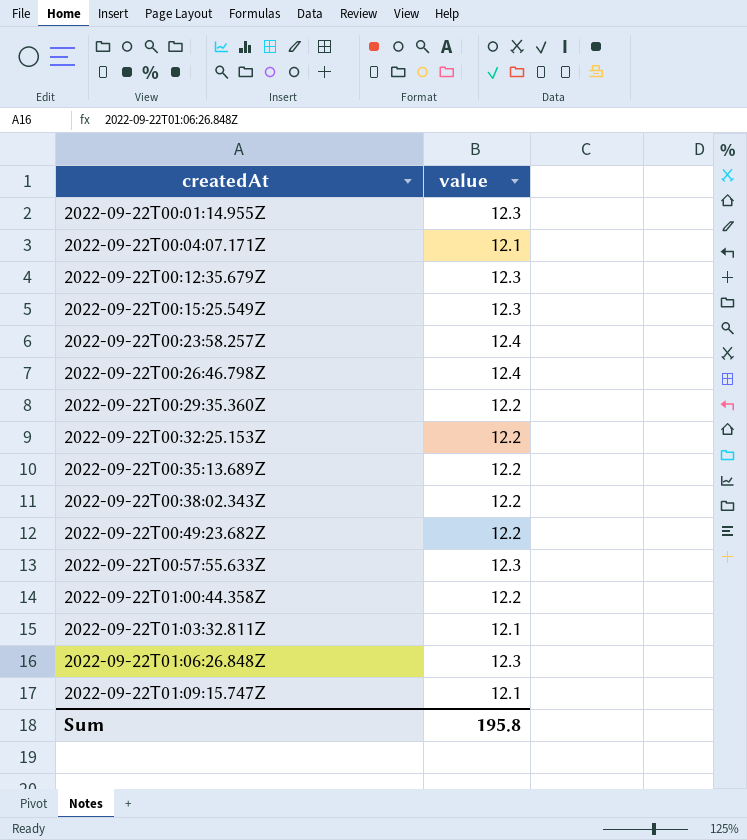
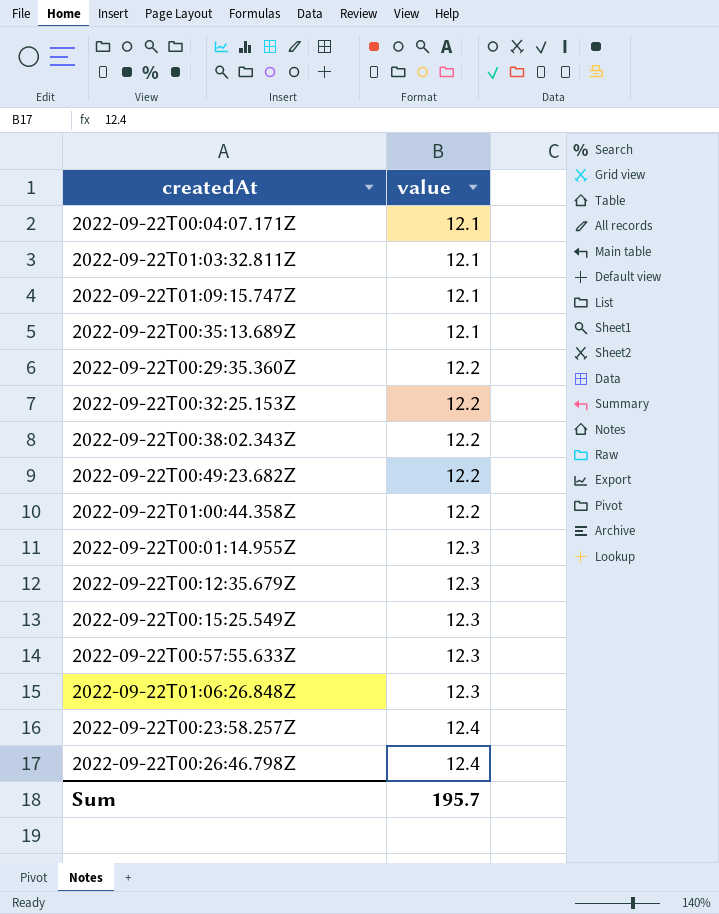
row order: createdAt ascending -> value ascending
2022-09-22T00:35:13.689Z | value: 12.2 -> 12.1
Sum | value: 195.8 -> 195.7

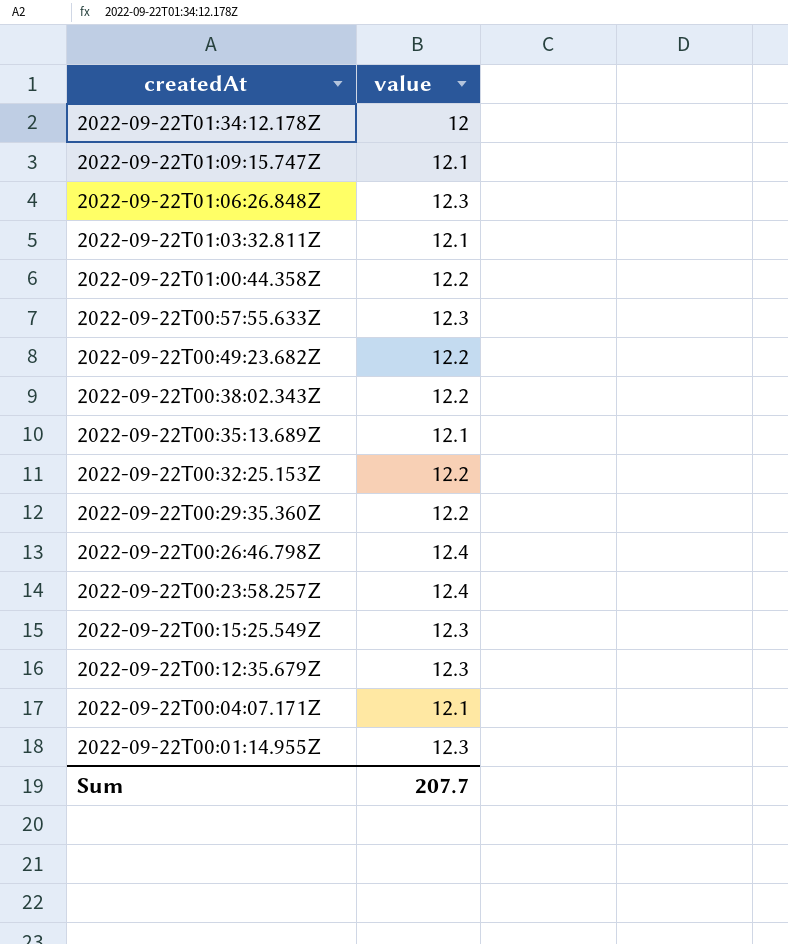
row order: value ascending -> createdAt descending
row 2022-09-22T01:34:12.178Z: none -> 12
Sum | value: 195.7 -> 207.7

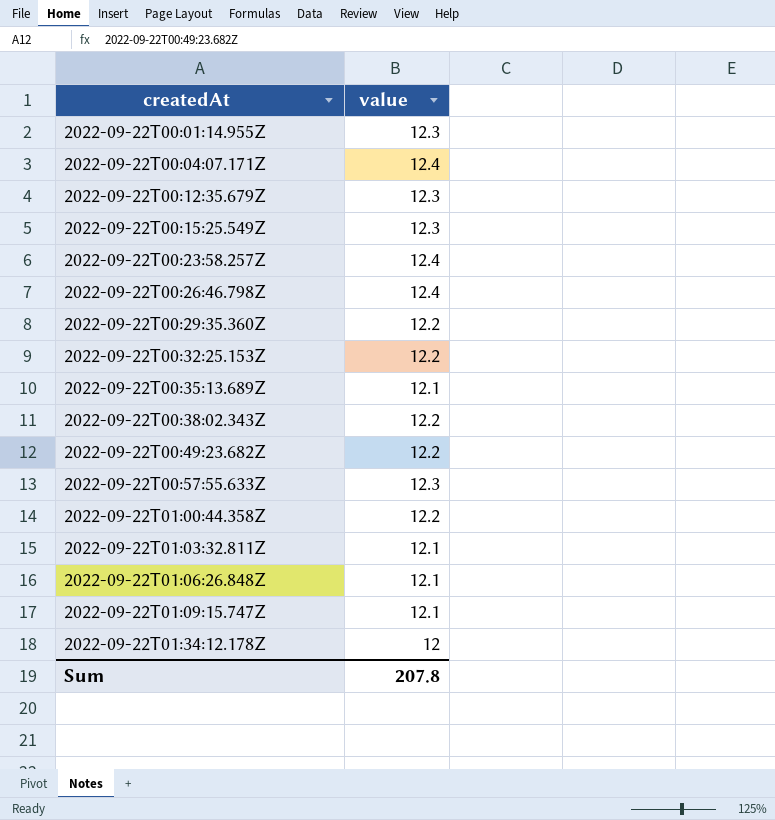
row order: createdAt descending -> createdAt ascending
2022-09-22T00:04:07.171Z | value: 12.1 -> 12.4
2022-09-22T01:06:26.848Z | value: 12.3 -> 12.1
Sum | value: 207.7 -> 207.8

